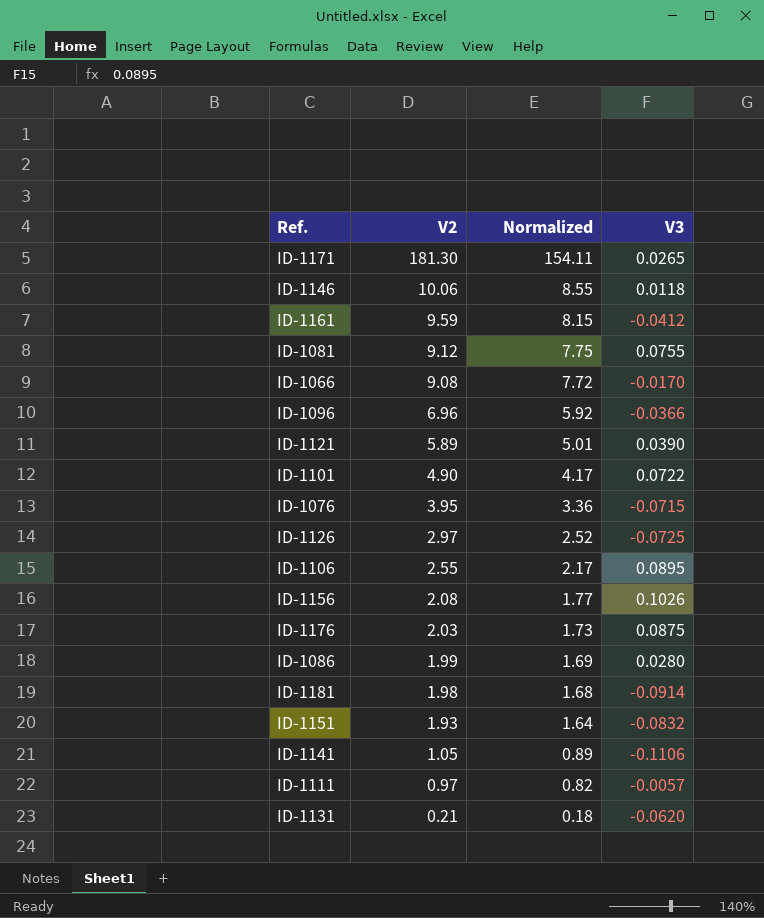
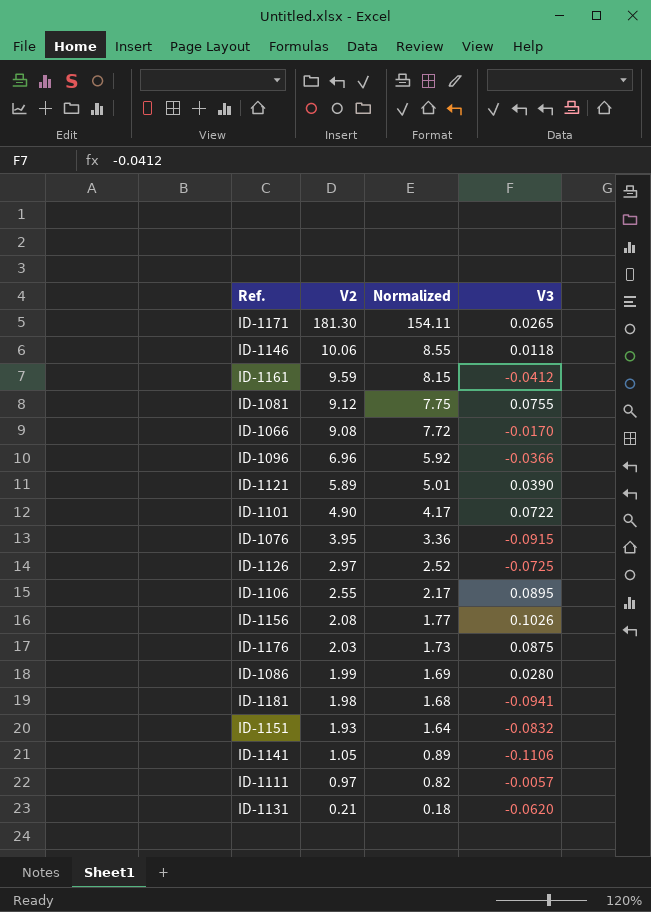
ID-1076 | V3: -0.0715 -> -0.0915
ID-1181 | V3: -0.0914 -> -0.0941

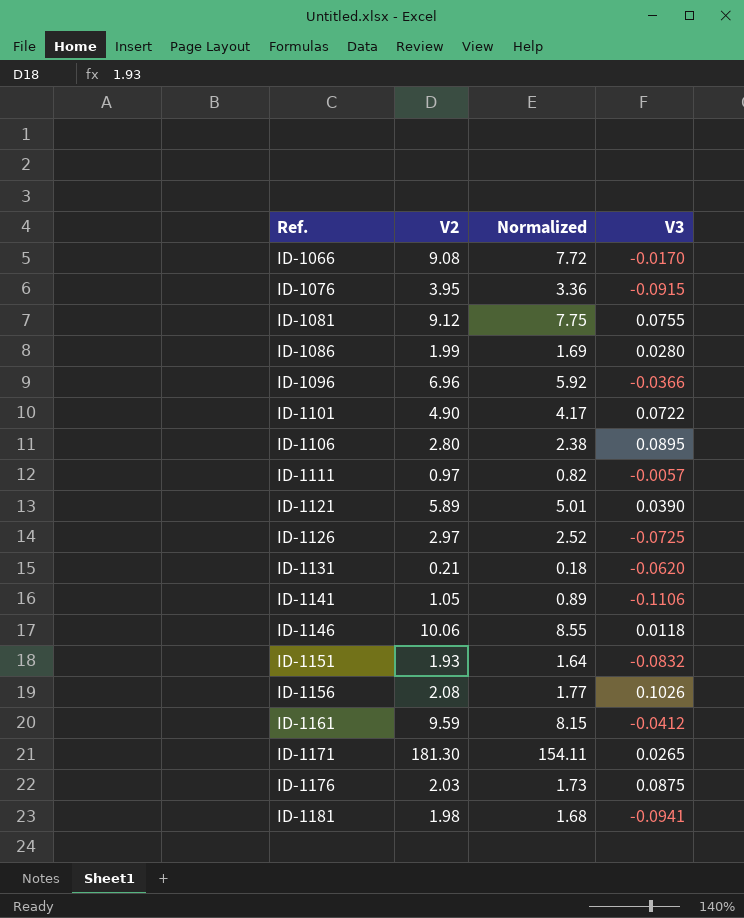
row order: V2 descending -> Ref. ascending
ID-1106 | V2: 2.55 -> 2.80
ID-1106 | Normalized: 2.17 -> 2.38

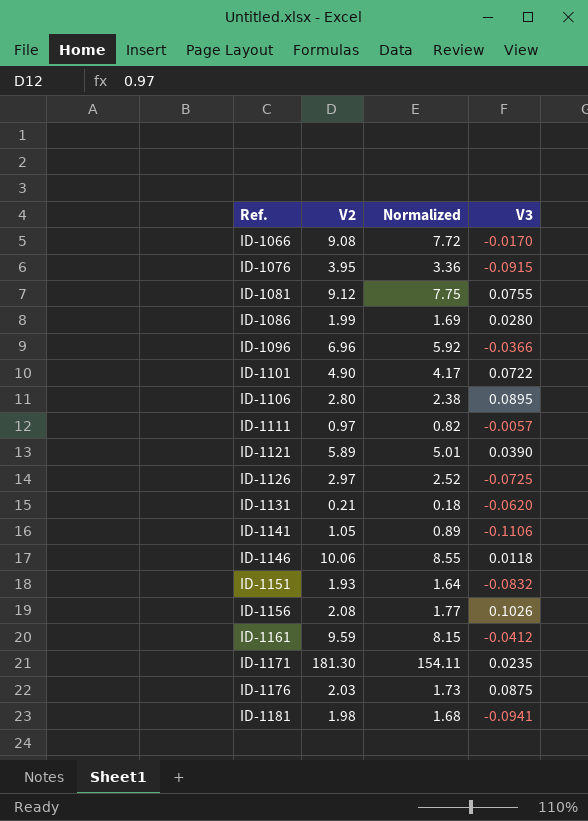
ID-1171 | V3: 0.0265 -> 0.0235

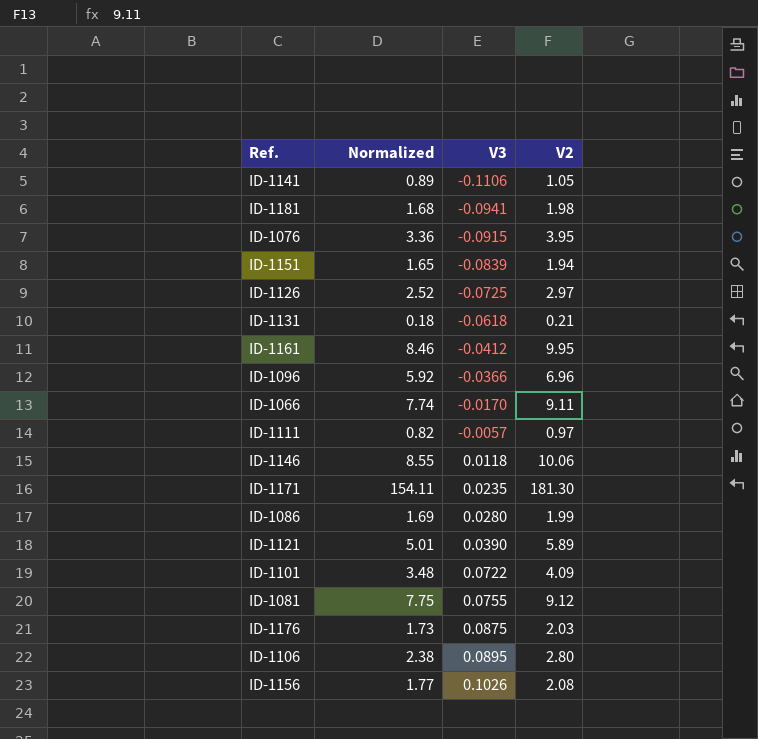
row order: Ref. ascending -> V3 ascending
column V2 | position: 2 -> 4
ID-1151 | Normalized: 1.64 -> 1.65
ID-1151 | V3: -0.0832 -> -0.0839
ID-1151 | V2: 1.93 -> 1.94
ID-1131 | V3: -0.0620 -> -0.0618
ID-1161 | Normalized: 8.15 -> 8.46
ID-1161 | V2: 9.59 -> 9.95
ID-1066 | Normalized: 7.72 -> 7.74
ID-1066 | V2: 9.08 -> 9.11
ID-1101 | Normalized: 4.17 -> 3.48
ID-1101 | V2: 4.90 -> 4.09

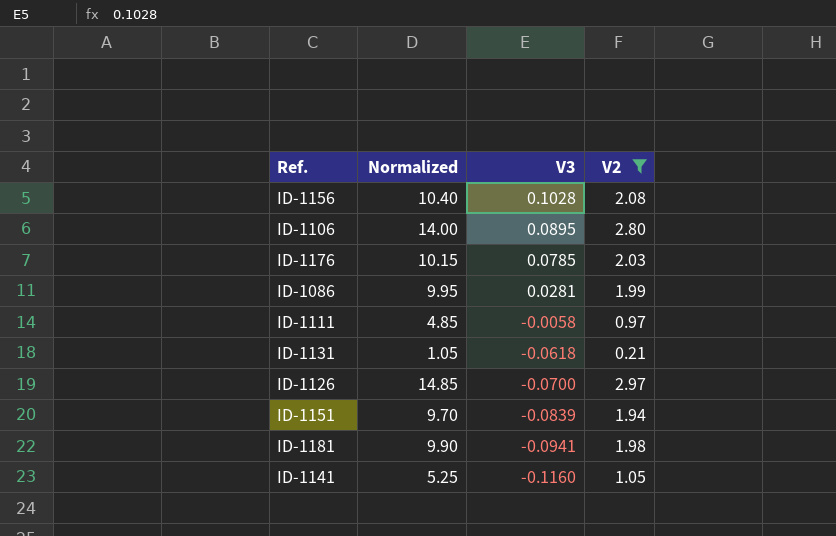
filter: none -> V2 <= 2.97
row order: V3 ascending -> V3 descending
column Normalized | formula: [V2] * 0.85 -> [V2] * 5
ID-1156 | V3: 0.1026 -> 0.1028
ID-1176 | V3: 0.0875 -> 0.0785
ID-1086 | V3: 0.0280 -> 0.0281
ID-1111 | V3: -0.0057 -> -0.0058
ID-1126 | V3: -0.0725 -> -0.0700
ID-1141 | V3: -0.1106 -> -0.1160

